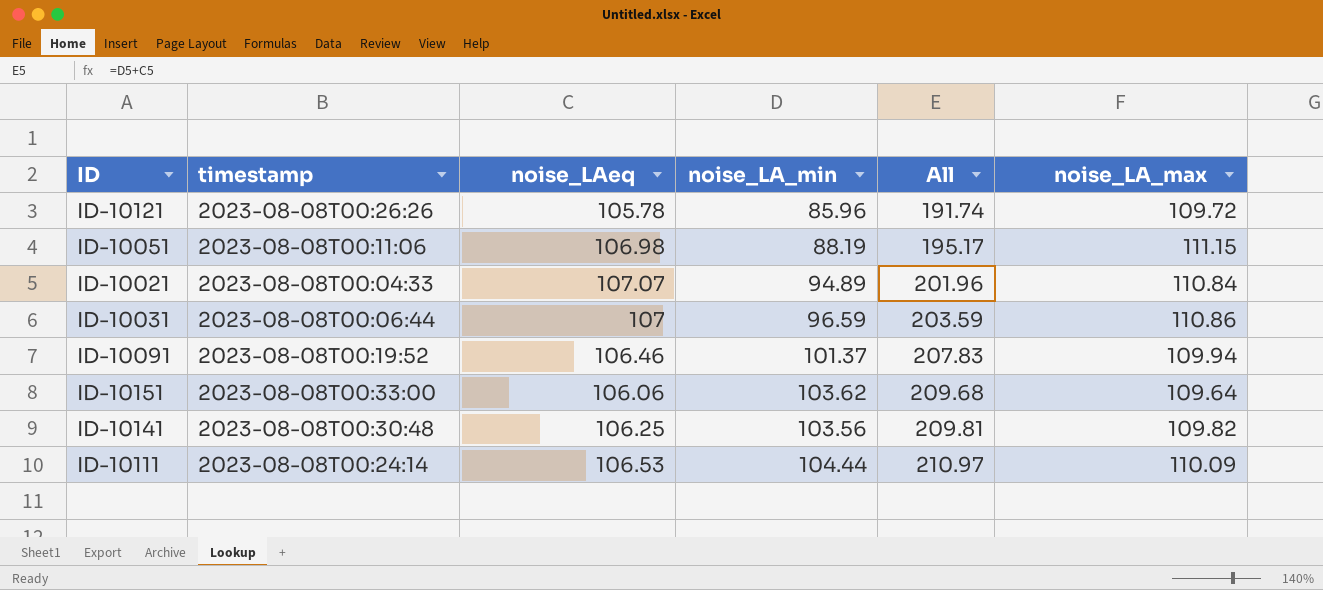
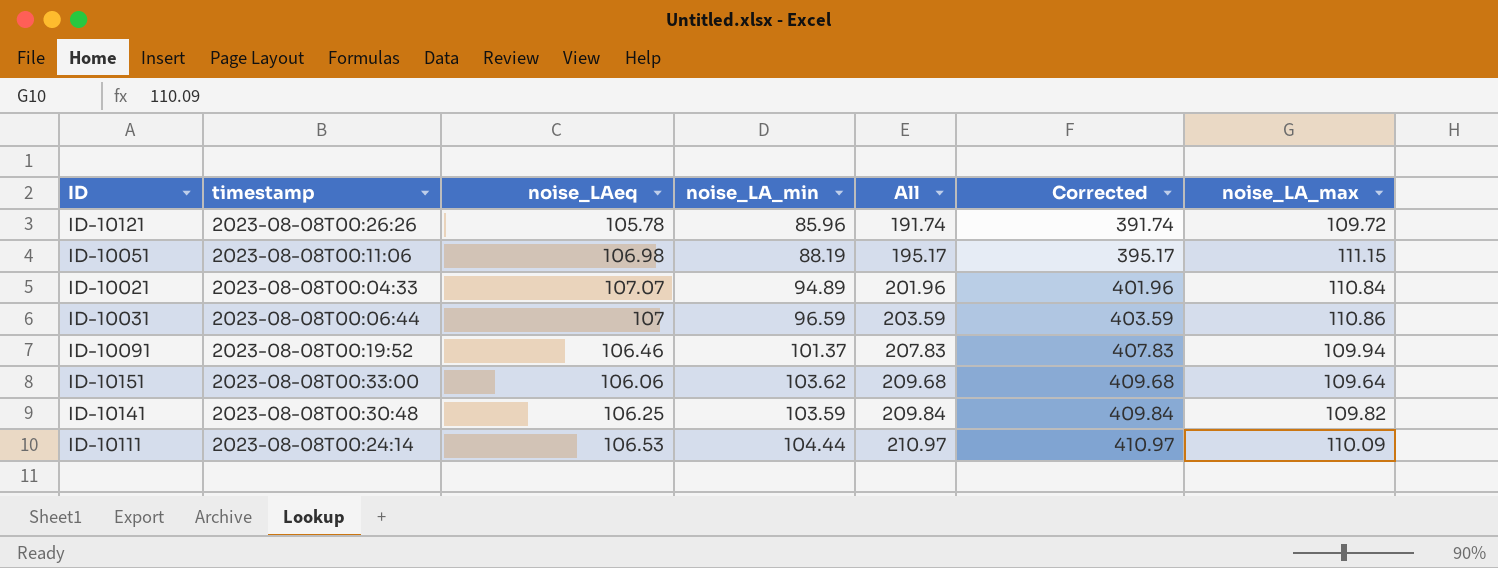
column Corrected | formula: none -> [All] + 200
ID-10141 | noise_LA_min: 103.56 -> 103.59
ID-10141 | All: 209.81 -> 209.84

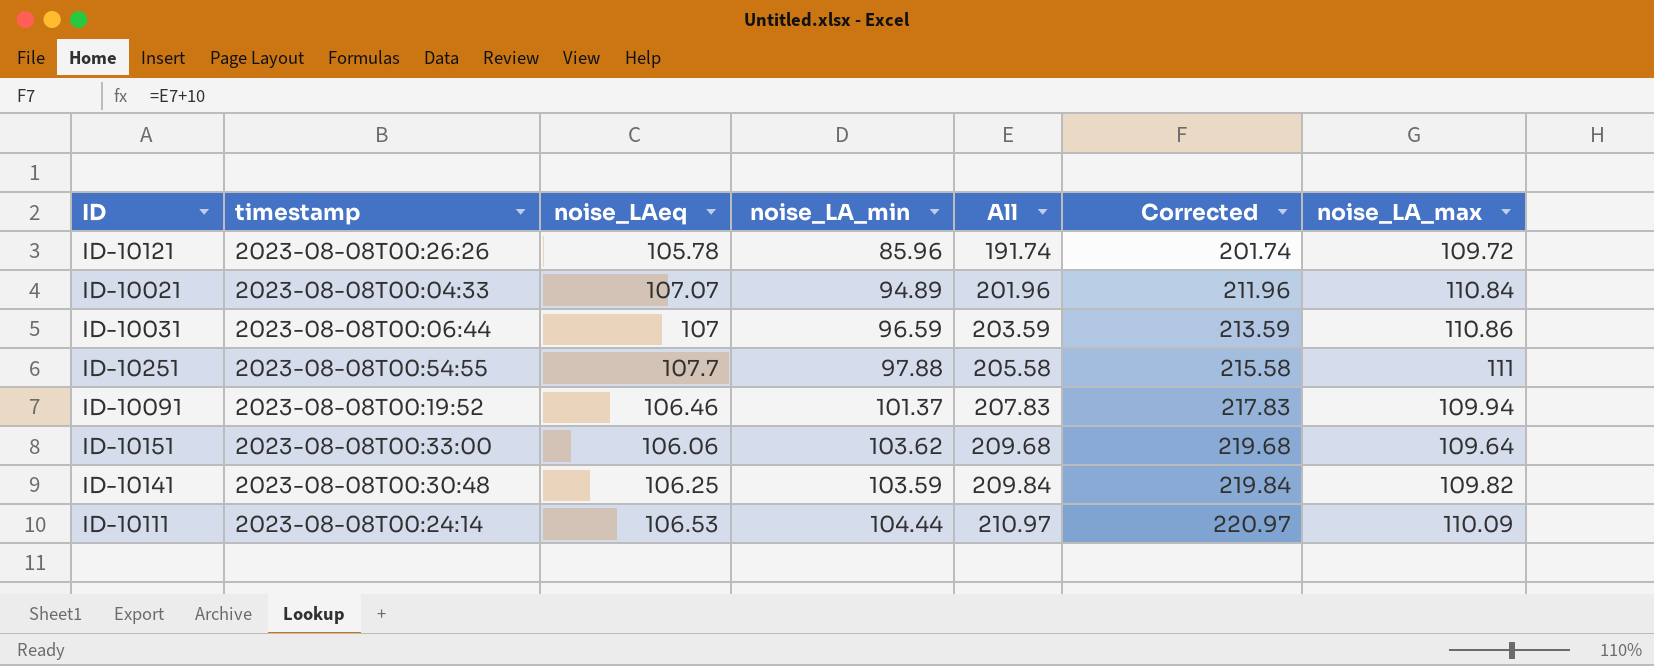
column Corrected | formula: [All] + 200 -> [All] + 10
row ID-10051: 2023-08-08T00:11:06 | 106.98 | 88.19 | 195.17 | 395.17 | 111.15 -> none
row ID-10251: none -> 2023-08-08T00:54:55 | 107.7 | 97.88 | 205.58 | 215.58 | 111

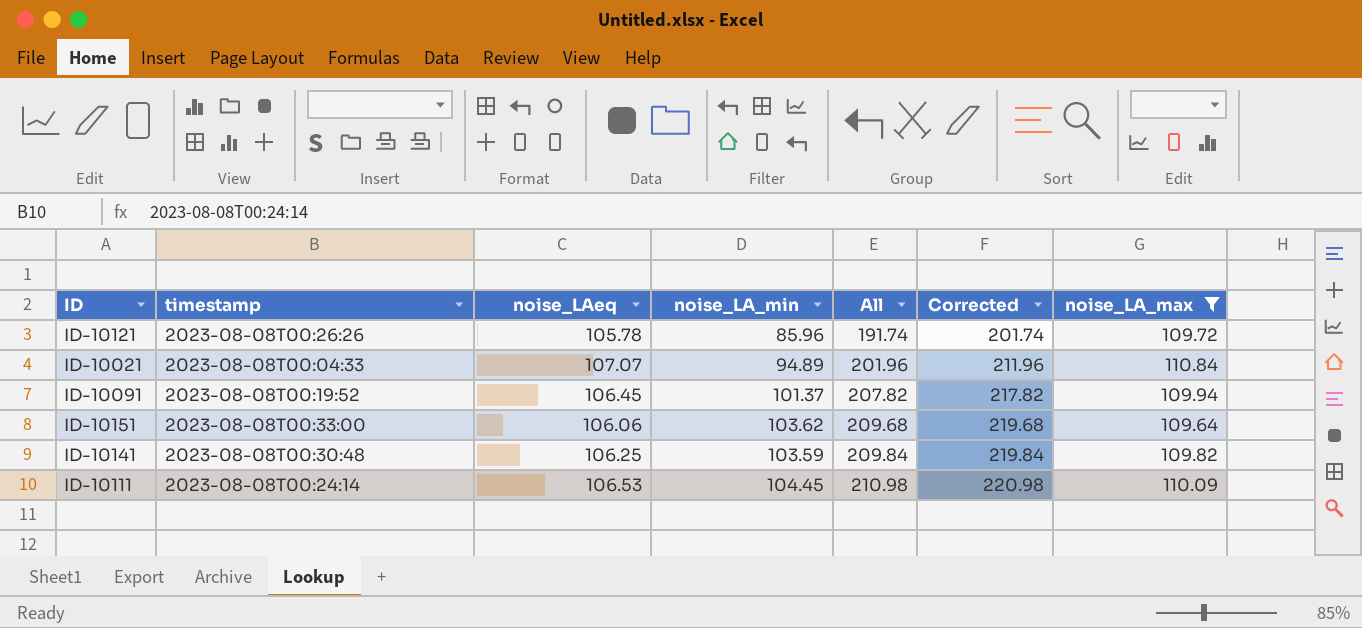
filter: none -> noise_LA_max <= 110.84
ID-10091 | noise_LAeq: 106.46 -> 106.45
ID-10091 | All: 207.83 -> 207.82
ID-10091 | Corrected: 217.83 -> 217.82
ID-10111 | noise_LA_min: 104.44 -> 104.45
ID-10111 | All: 210.97 -> 210.98
ID-10111 | Corrected: 220.97 -> 220.98

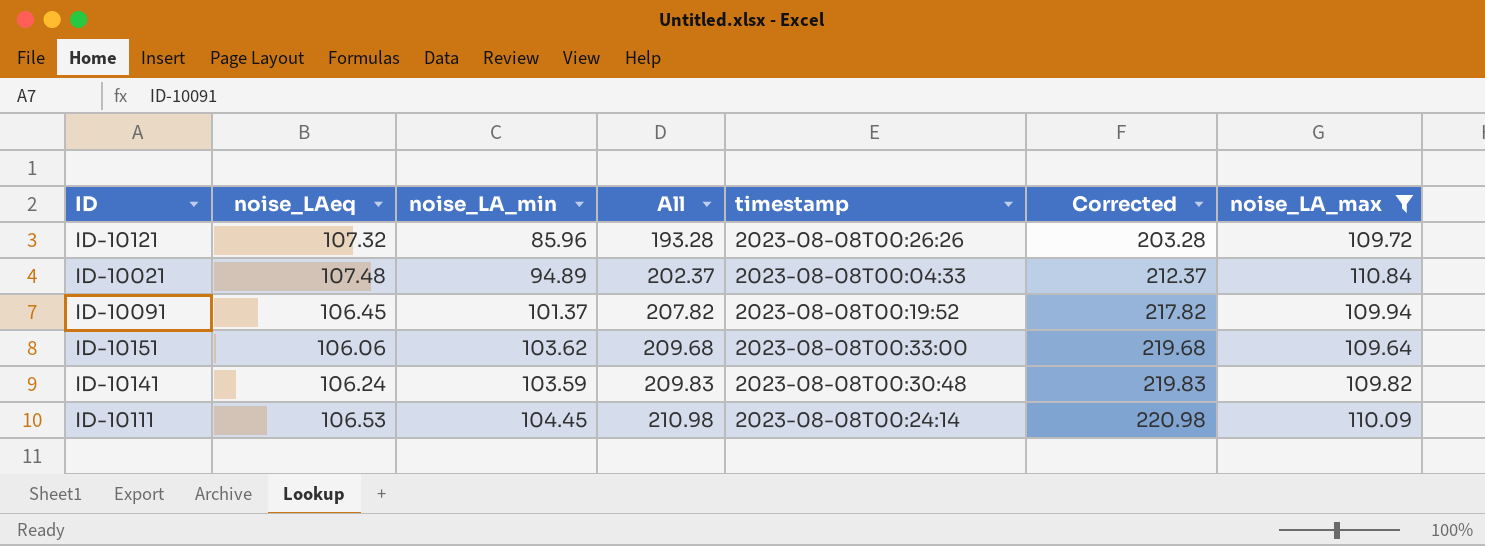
column timestamp | position: 2 -> 5
ID-10121 | noise_LAeq: 105.78 -> 107.32
ID-10121 | All: 191.74 -> 193.28
ID-10121 | Corrected: 201.74 -> 203.28
ID-10021 | noise_LAeq: 107.07 -> 107.48
ID-10021 | All: 201.96 -> 202.37
ID-10021 | Corrected: 211.96 -> 212.37
ID-10141 | noise_LAeq: 106.25 -> 106.24
ID-10141 | All: 209.84 -> 209.83
ID-10141 | Corrected: 219.84 -> 219.83

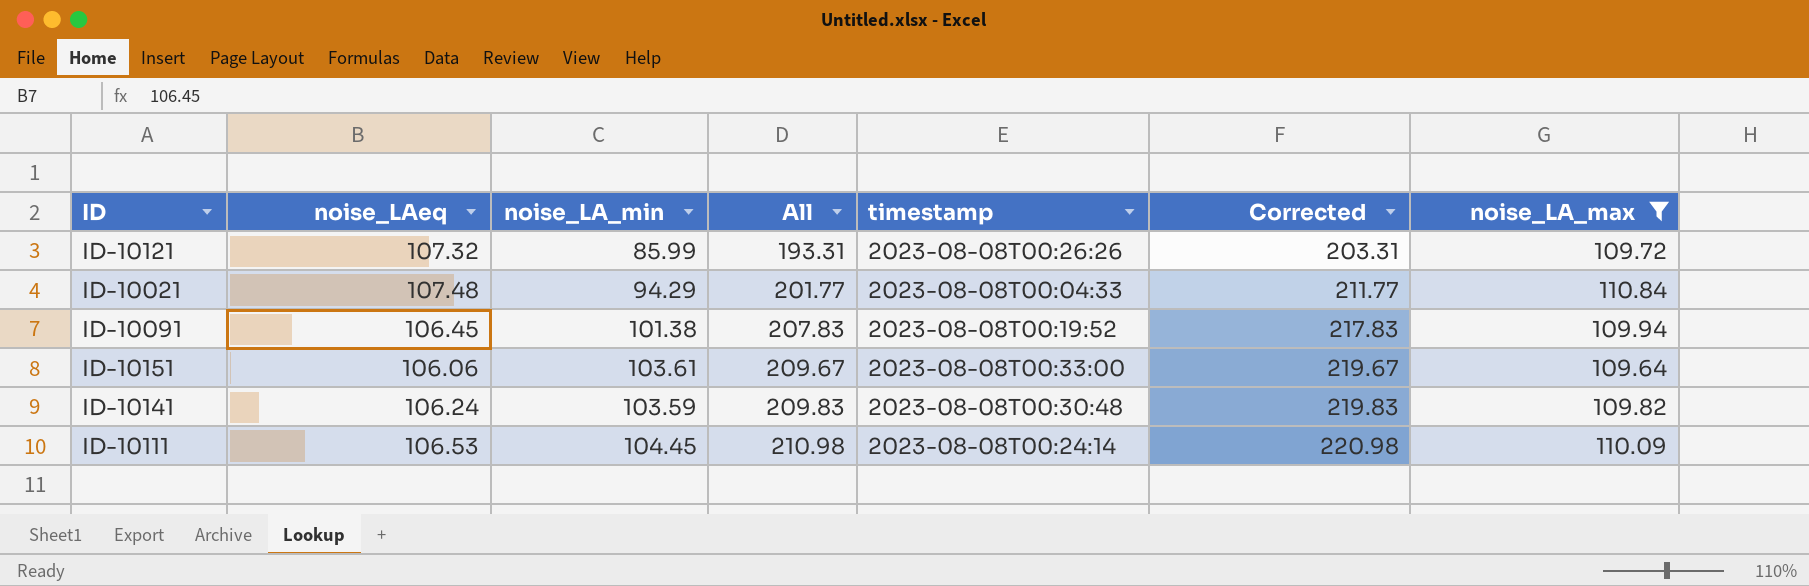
ID-10121 | noise_LA_min: 85.96 -> 85.99
ID-10121 | All: 193.28 -> 193.31
ID-10121 | Corrected: 203.28 -> 203.31
ID-10021 | noise_LA_min: 94.89 -> 94.29
ID-10021 | All: 202.37 -> 201.77
ID-10021 | Corrected: 212.37 -> 211.77
ID-10091 | noise_LA_min: 101.37 -> 101.38
ID-10091 | All: 207.82 -> 207.83
ID-10091 | Corrected: 217.82 -> 217.83
ID-10151 | noise_LA_min: 103.62 -> 103.61
ID-10151 | All: 209.68 -> 209.67
ID-10151 | Corrected: 219.68 -> 219.67

